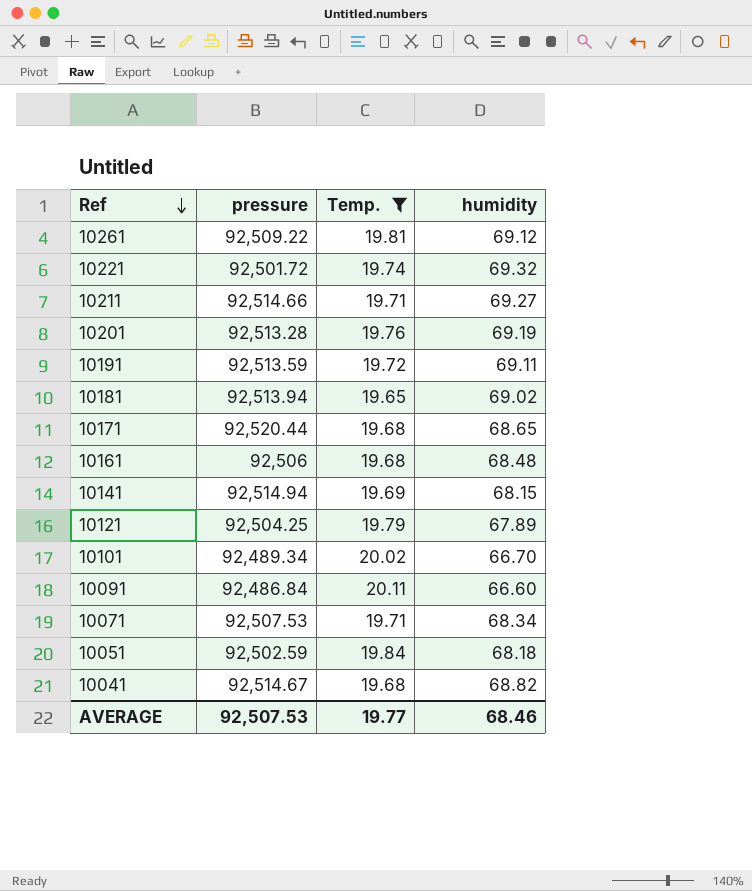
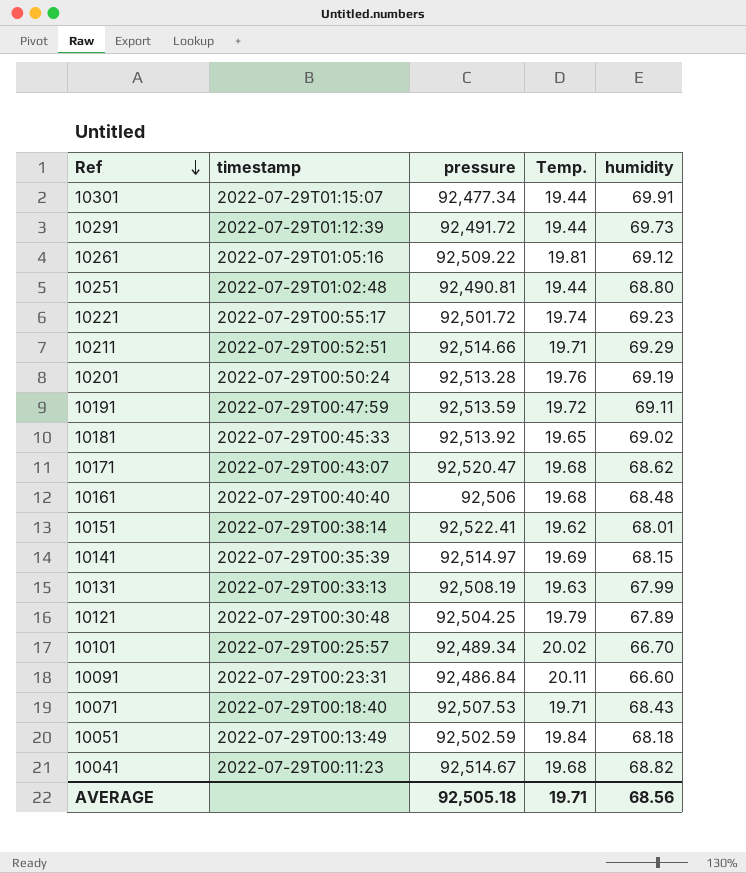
filter: Temp. >= 19.65 -> none
column timestamp | position: none -> 2
10221 | humidity: 69.32 -> 69.23
10211 | humidity: 69.27 -> 69.29
10181 | pressure: 92,513.94 -> 92,513.92
10171 | pressure: 92,520.44 -> 92,520.47
10171 | humidity: 68.65 -> 68.62
10141 | pressure: 92,514.94 -> 92,514.97
10071 | humidity: 68.34 -> 68.43
AVERAGE | pressure: 92,507.53 -> 92,505.18
AVERAGE | Temp.: 19.77 -> 19.71
AVERAGE | humidity: 68.46 -> 68.56

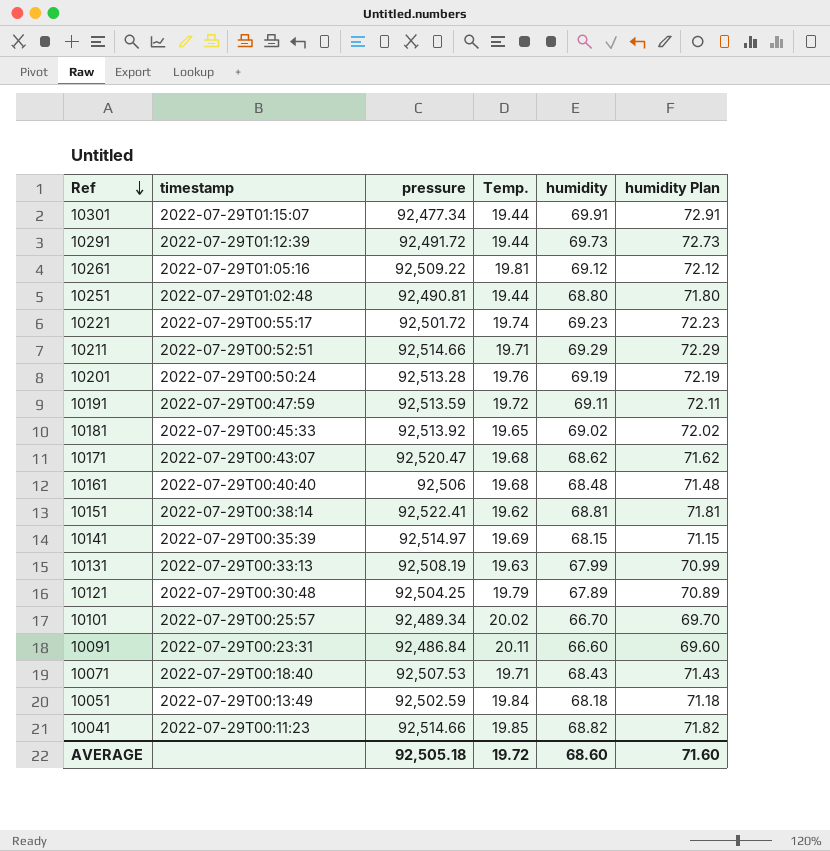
column humidity Plan | formula: none -> [humidity] + 3
10151 | humidity: 68.01 -> 68.81
10041 | pressure: 92,514.67 -> 92,514.66
10041 | Temp.: 19.68 -> 19.85
AVERAGE | Temp.: 19.71 -> 19.72
AVERAGE | humidity: 68.56 -> 68.60

